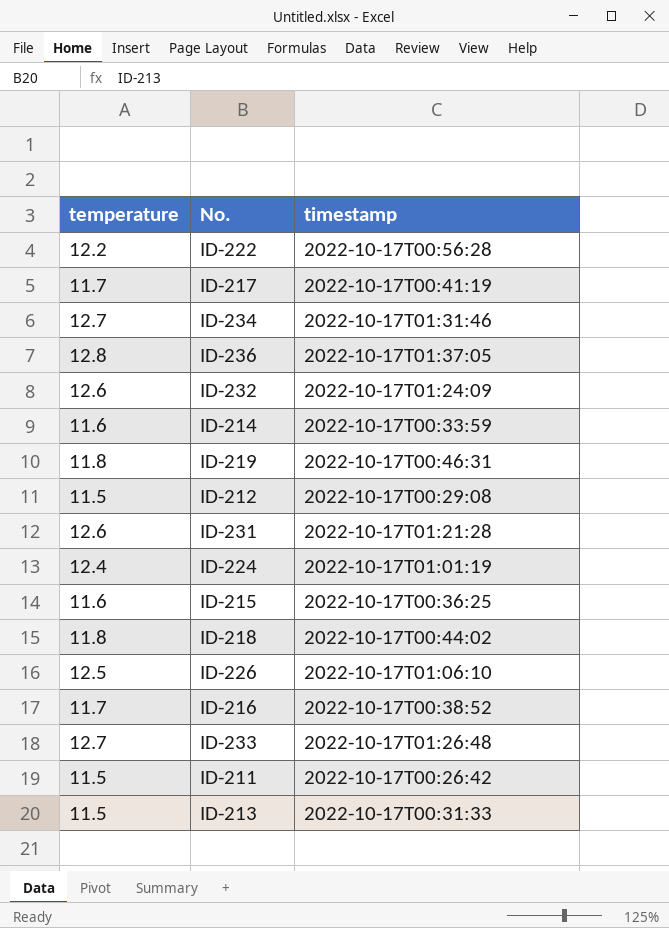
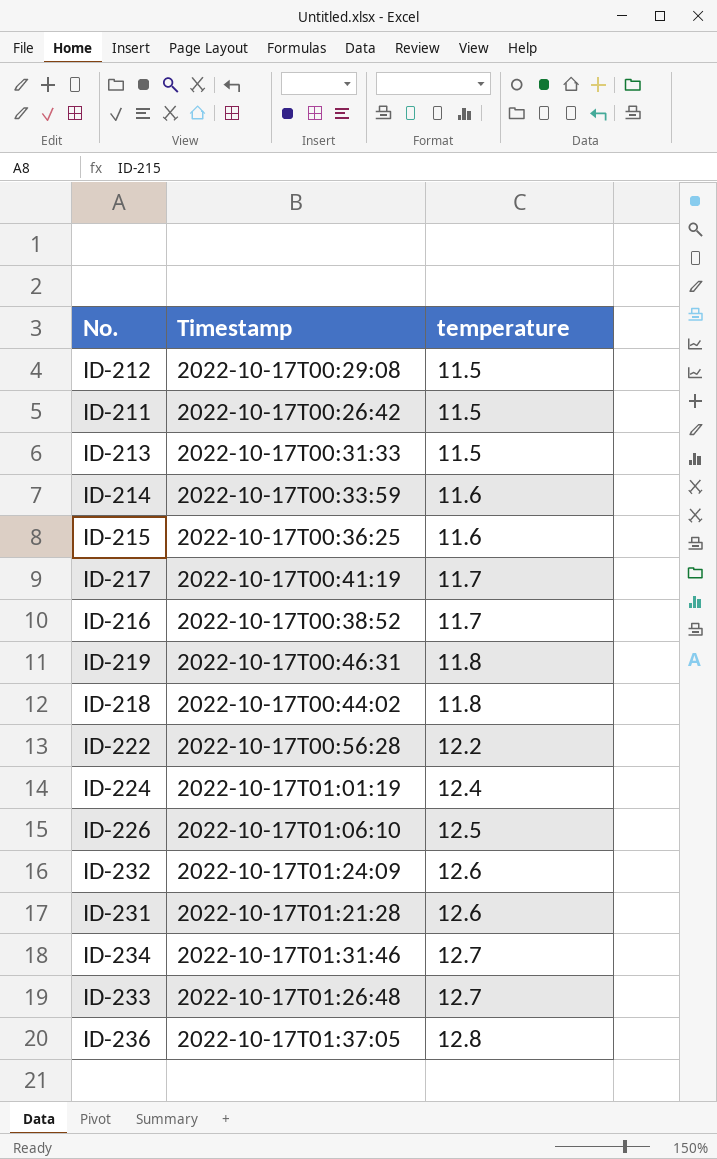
row order: none -> temperature ascending
column name: timestamp -> Timestamp
column temperature | position: 1 -> 3

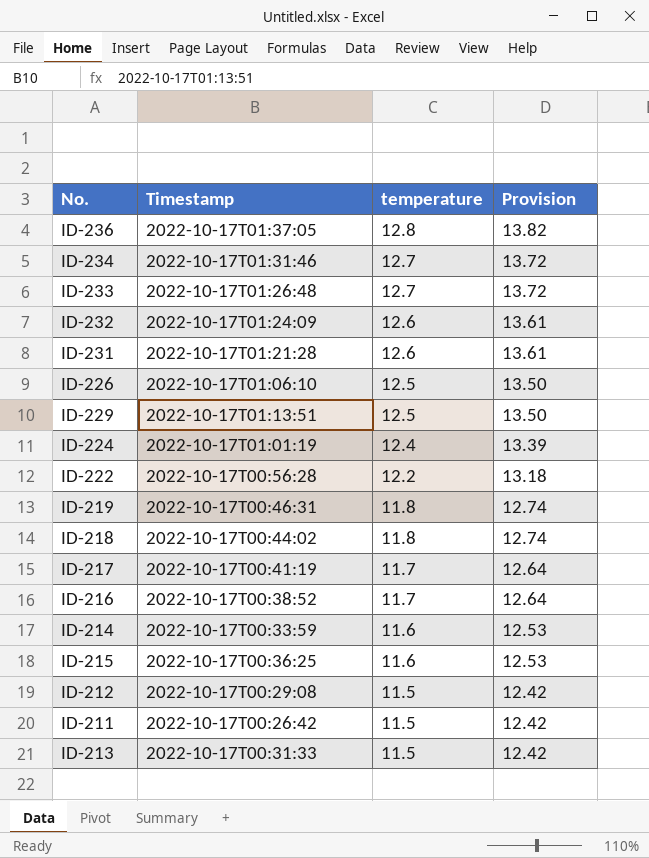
row order: temperature ascending -> temperature descending
column Provision | formula: none -> [temperature] * 1.08
row ID-229: none -> 2022-10-17T01:13:51 | 12.5 | 13.50

